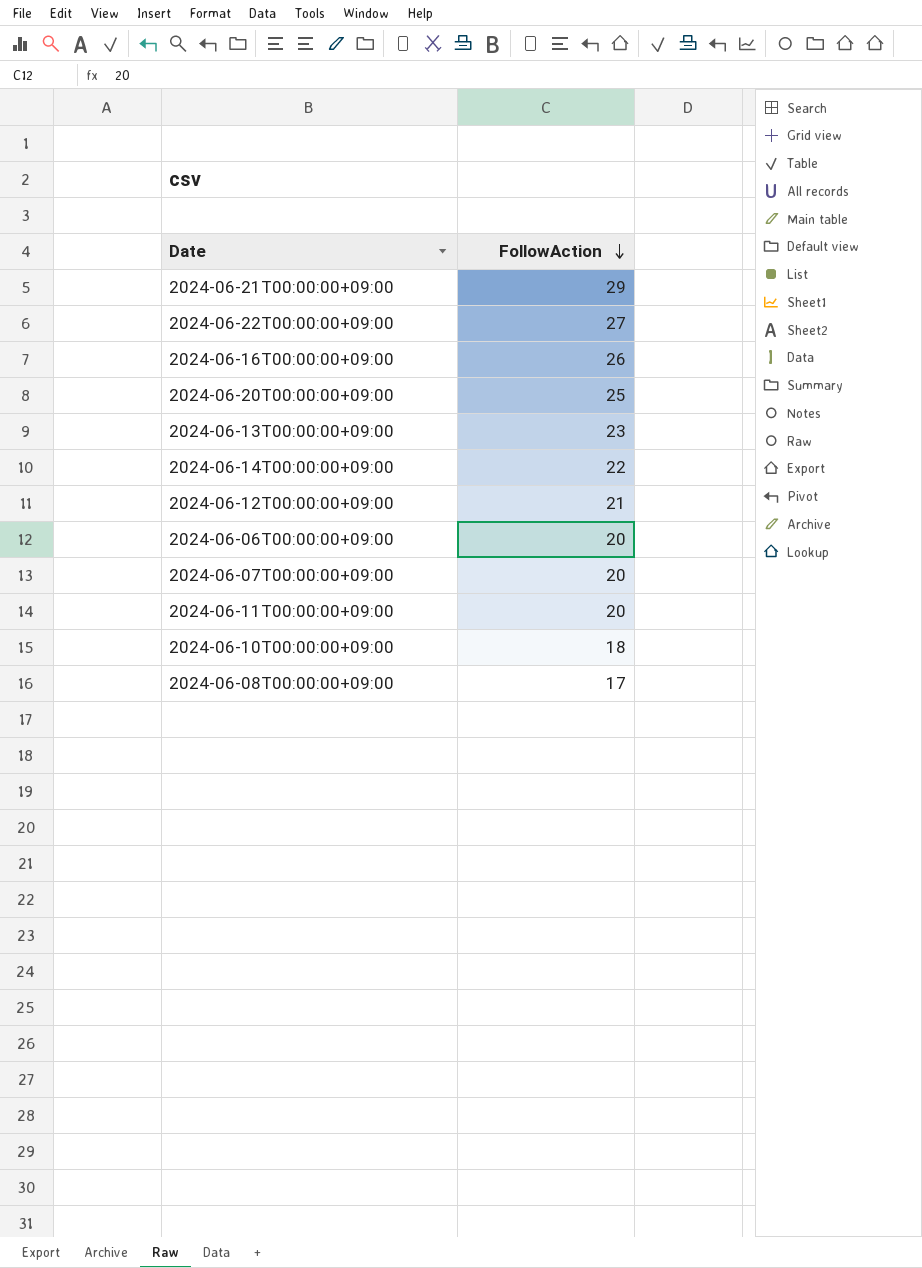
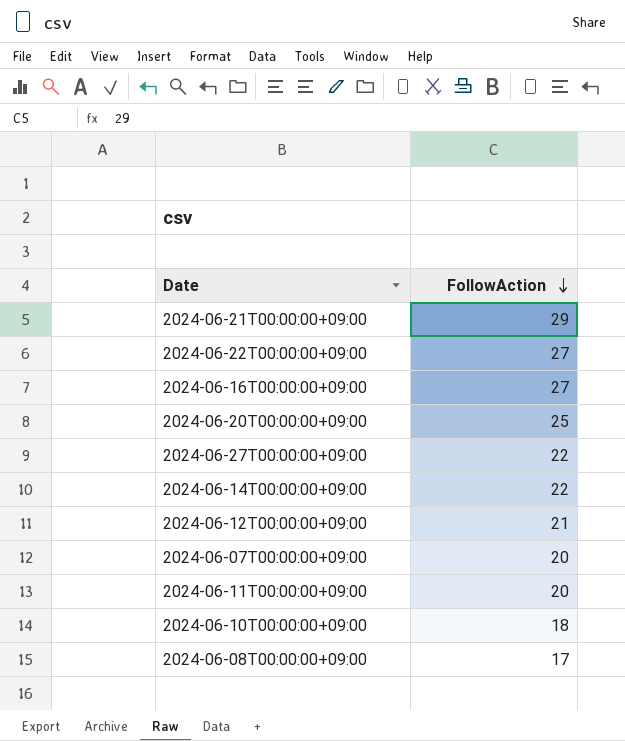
row 2024-06-13T00:00:00+09:00: 23 -> none
row 2024-06-06T00:00:00+09:00: 20 -> none
2024-06-16T00:00:00+09:00 | FollowAction: 26 -> 27
row 2024-06-27T00:00:00+09:00: none -> 22

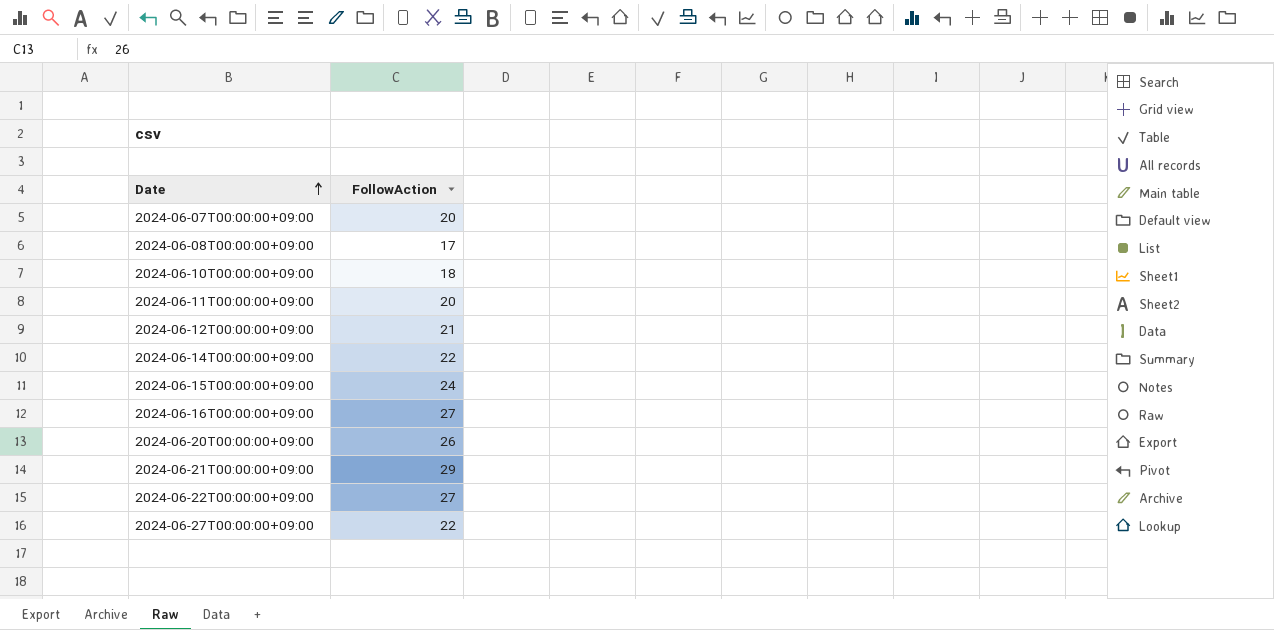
row order: FollowAction descending -> Date ascending
row 2024-06-15T00:00:00+09:00: none -> 24
2024-06-20T00:00:00+09:00 | FollowAction: 25 -> 26

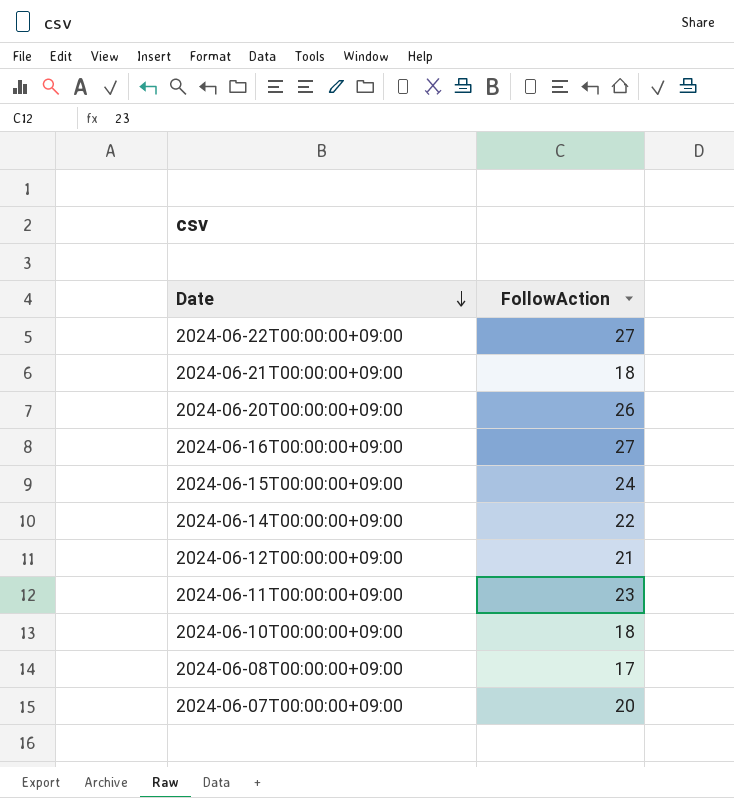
row order: Date ascending -> Date descending
row 2024-06-27T00:00:00+09:00: 22 -> none
2024-06-21T00:00:00+09:00 | FollowAction: 29 -> 18
2024-06-11T00:00:00+09:00 | FollowAction: 20 -> 23

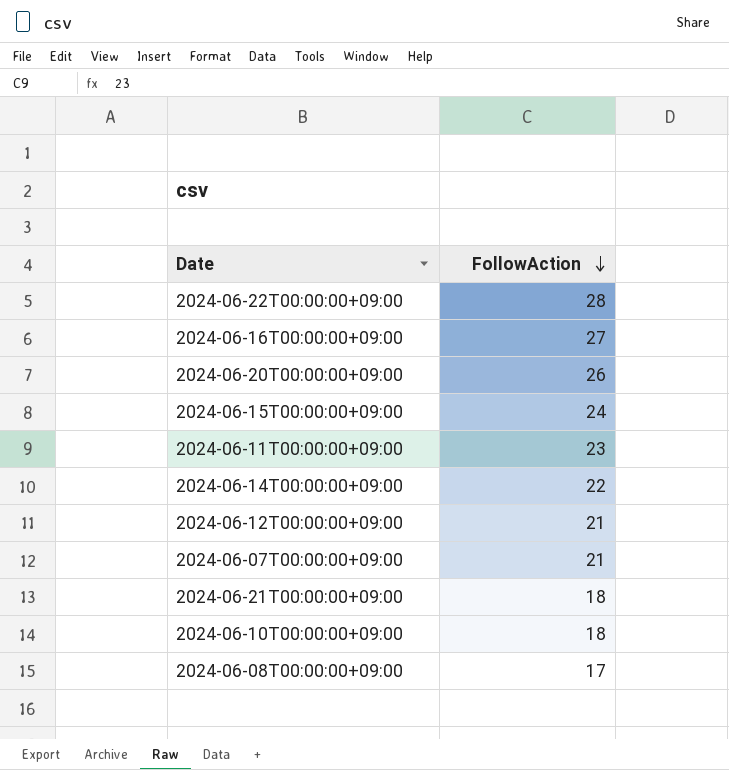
row order: Date descending -> FollowAction descending
2024-06-22T00:00:00+09:00 | FollowAction: 27 -> 28
2024-06-07T00:00:00+09:00 | FollowAction: 20 -> 21

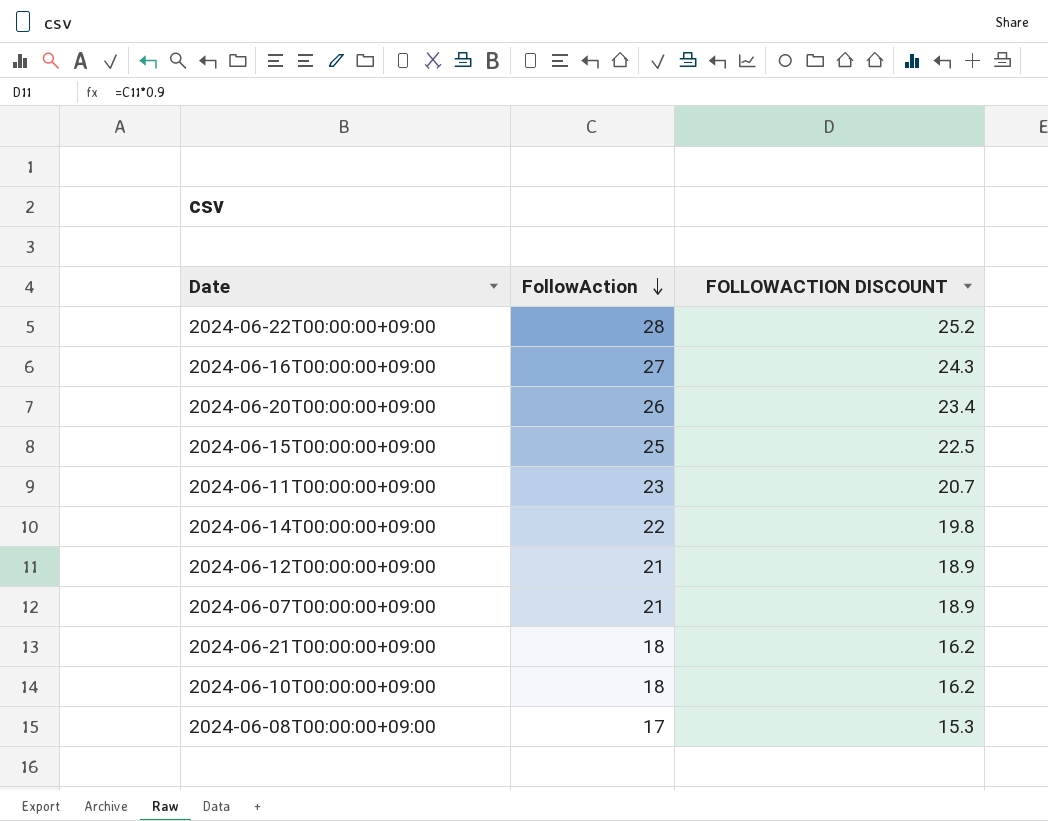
column FOLLOWACTION DISCOUNT | formula: none -> [FollowAction] * 0.9
2024-06-15T00:00:00+09:00 | FollowAction: 24 -> 25

